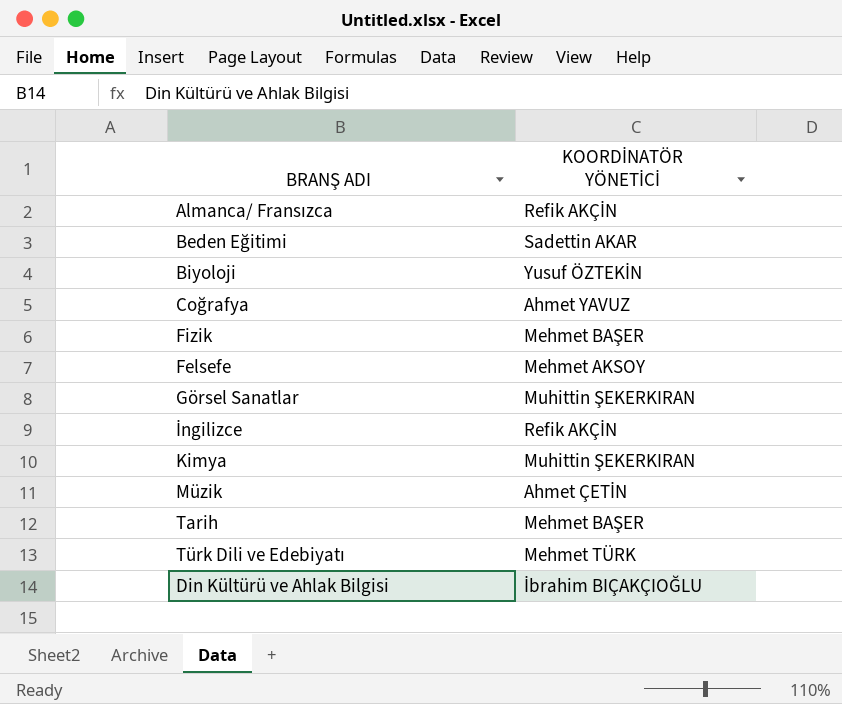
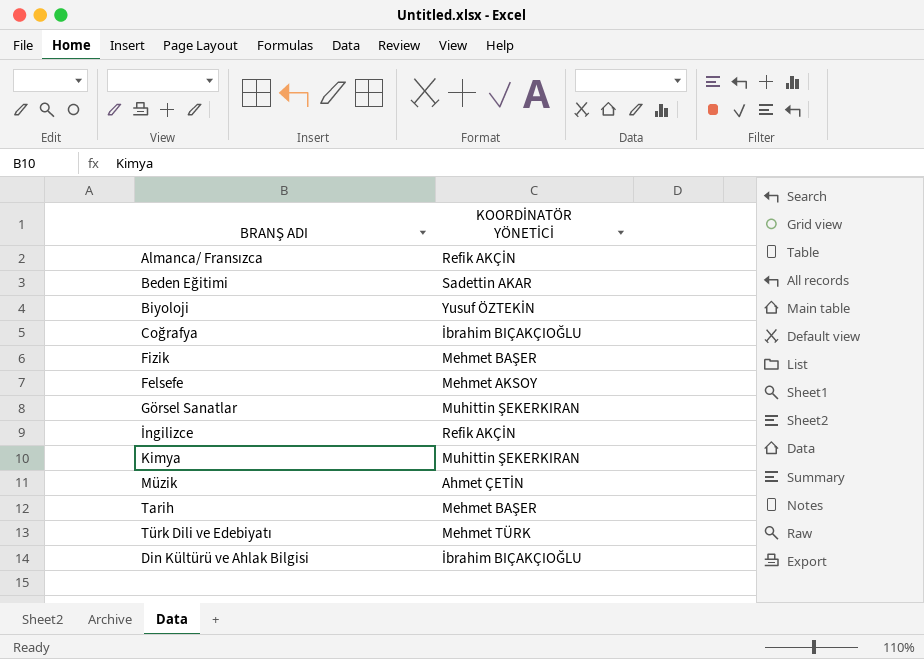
Coğrafya | KOORDİNATÖR YÖNETİCİ: Ahmet YAVUZ -> İbrahim BIÇAKÇIOĞLU

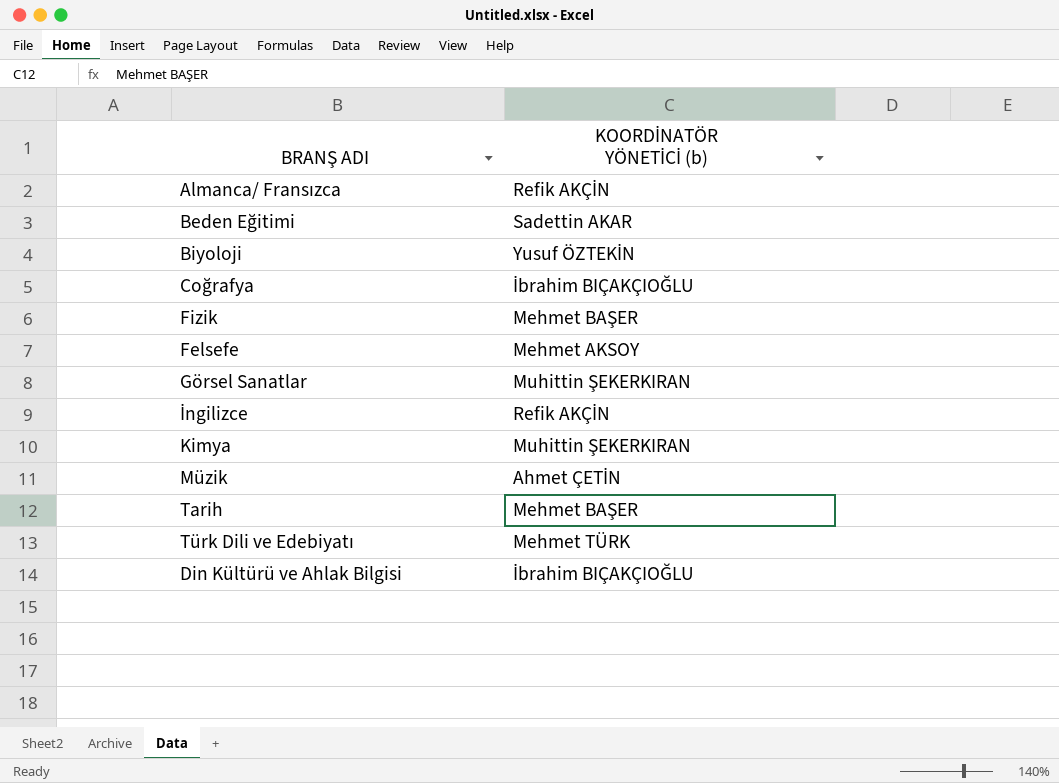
column name: KOORDİNATÖR YÖNETİCİ -> KOORDİNATÖR YÖNETİCİ (b)

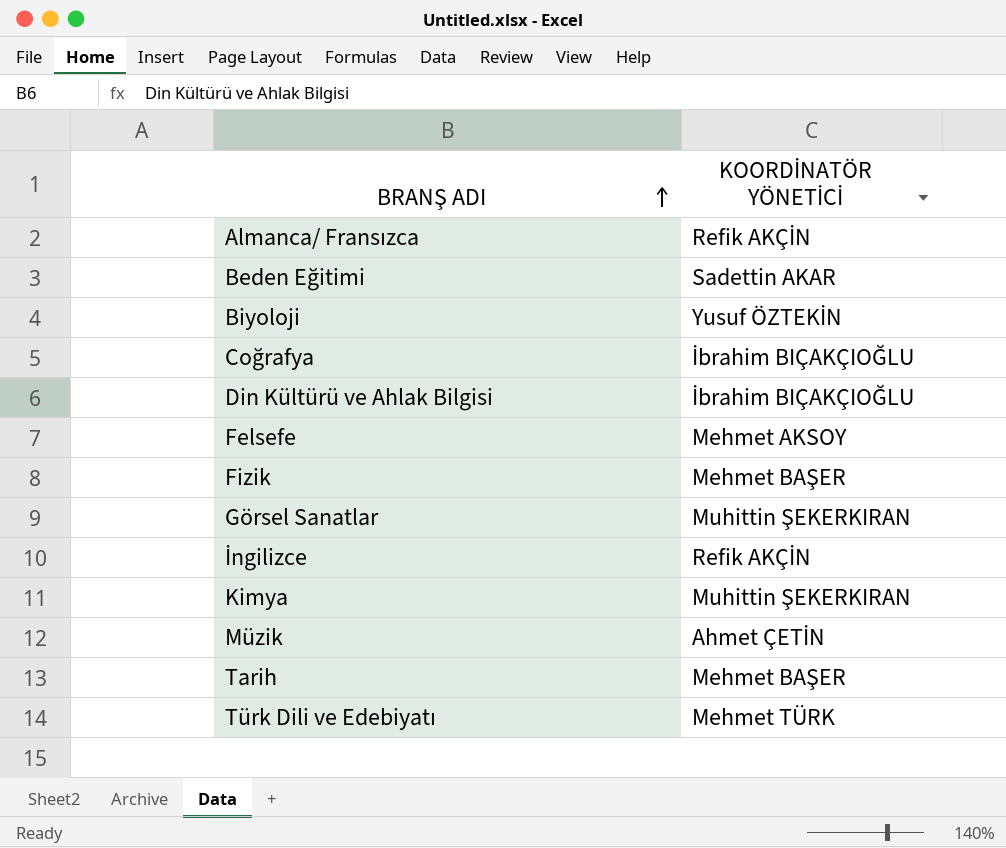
row order: none -> BRANŞ ADI ascending
column name: KOORDİNATÖR YÖNETİCİ (b) -> KOORDİNATÖR YÖNETİCİ

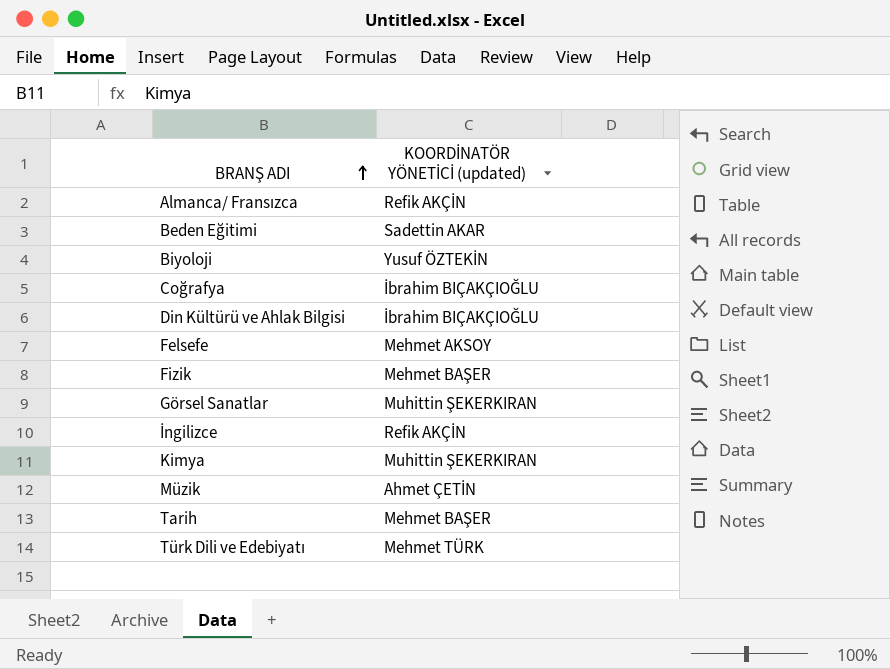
column name: KOORDİNATÖR YÖNETİCİ -> KOORDİNATÖR YÖNETİCİ (updated)

